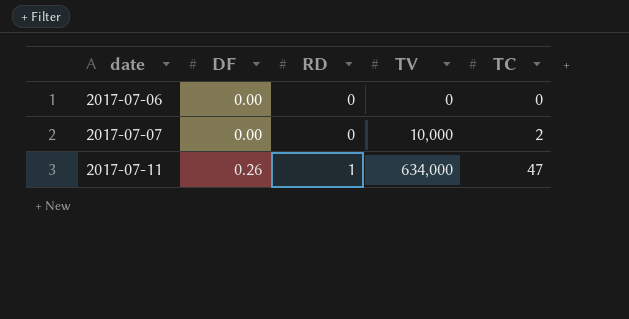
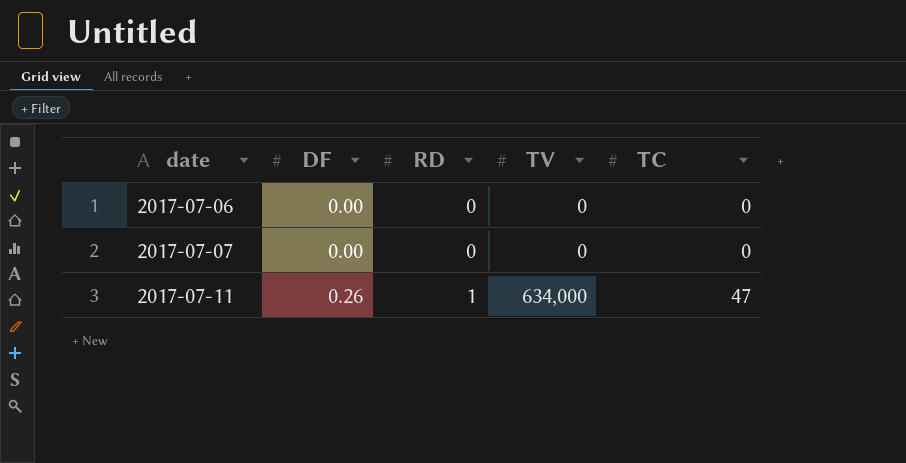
2017-07-07 | TV: 10,000 -> 0
2017-07-07 | TC: 2 -> 0

